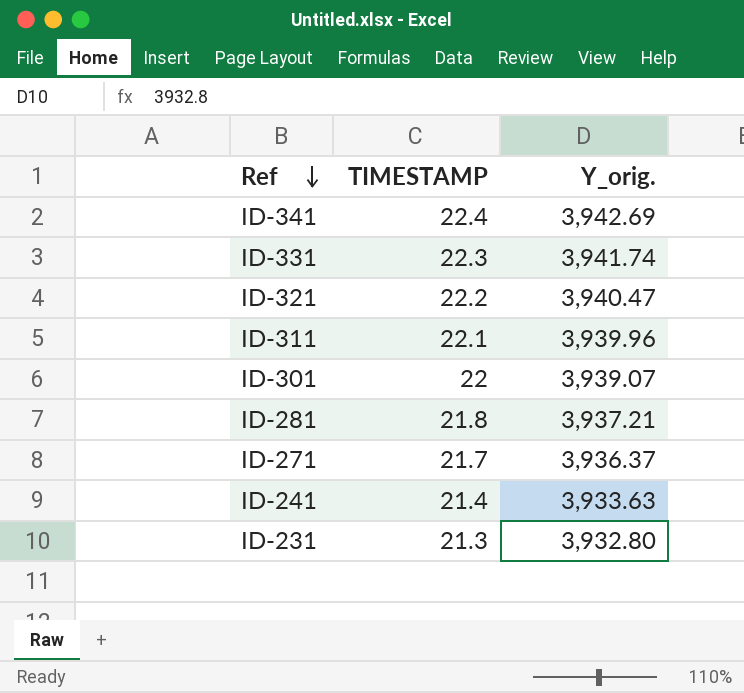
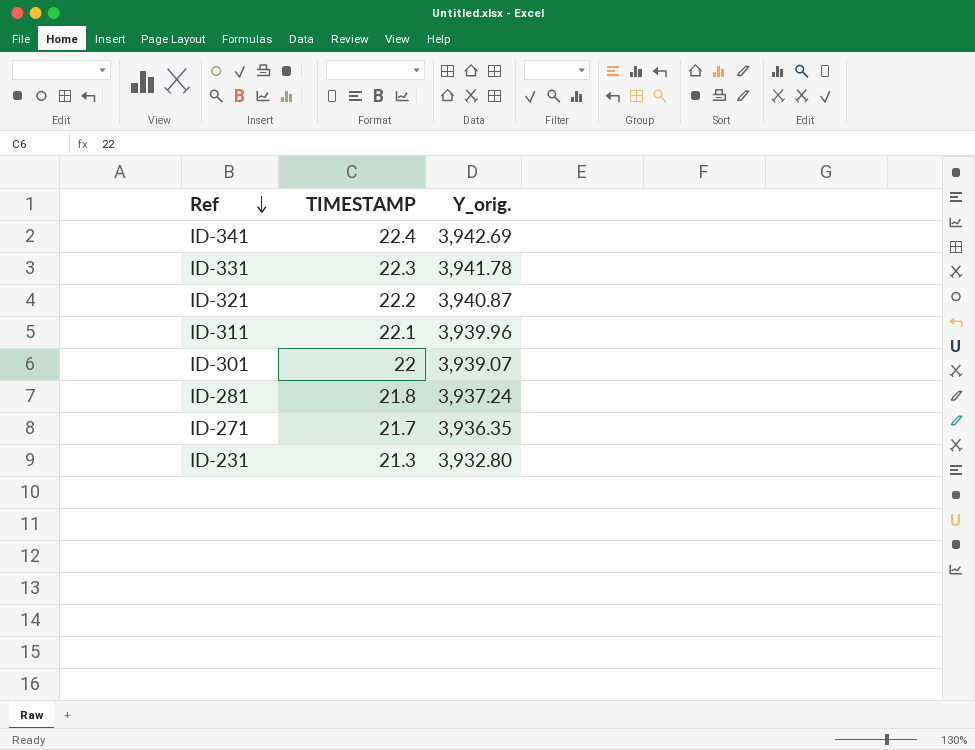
row ID-241: 21.4 | 3,933.63 -> none
ID-331 | Y_orig.: 3,941.74 -> 3,941.78
ID-321 | Y_orig.: 3,940.47 -> 3,940.87
ID-281 | Y_orig.: 3,937.21 -> 3,937.24
ID-271 | Y_orig.: 3,936.37 -> 3,936.35

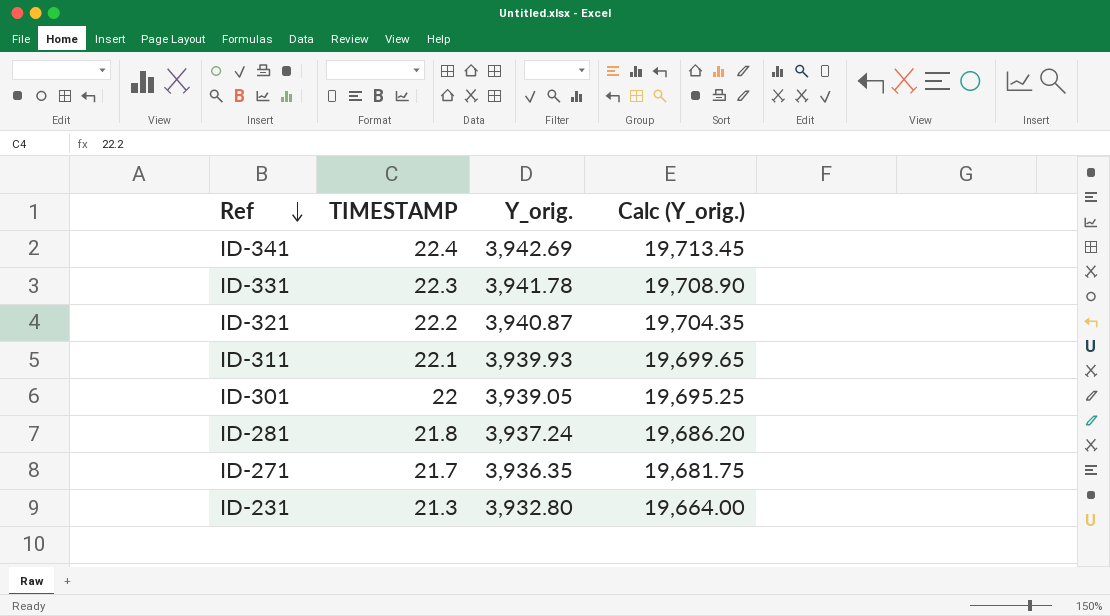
column Calc (Y_orig.) | formula: none -> [Y_orig.] * 5
ID-311 | Y_orig.: 3,939.96 -> 3,939.93
ID-301 | Y_orig.: 3,939.07 -> 3,939.05

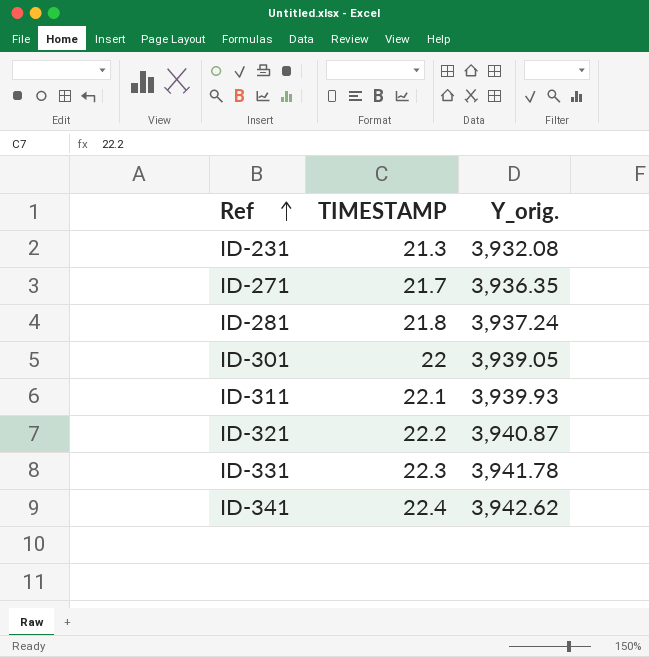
row order: Ref descending -> Ref ascending
column Calc (Y_orig.) | formula: [Y_orig.] * 5 -> none
ID-231 | Y_orig.: 3,932.80 -> 3,932.08
ID-341 | Y_orig.: 3,942.69 -> 3,942.62

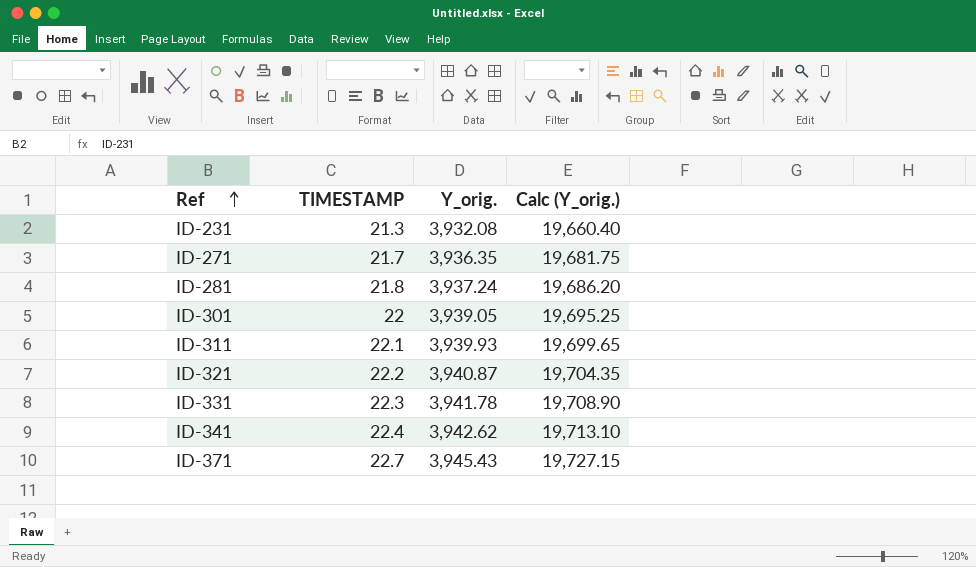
column Calc (Y_orig.) | formula: none -> [Y_orig.] * 5
row ID-371: none -> 22.7 | 3,945.43 | 19,727.15

